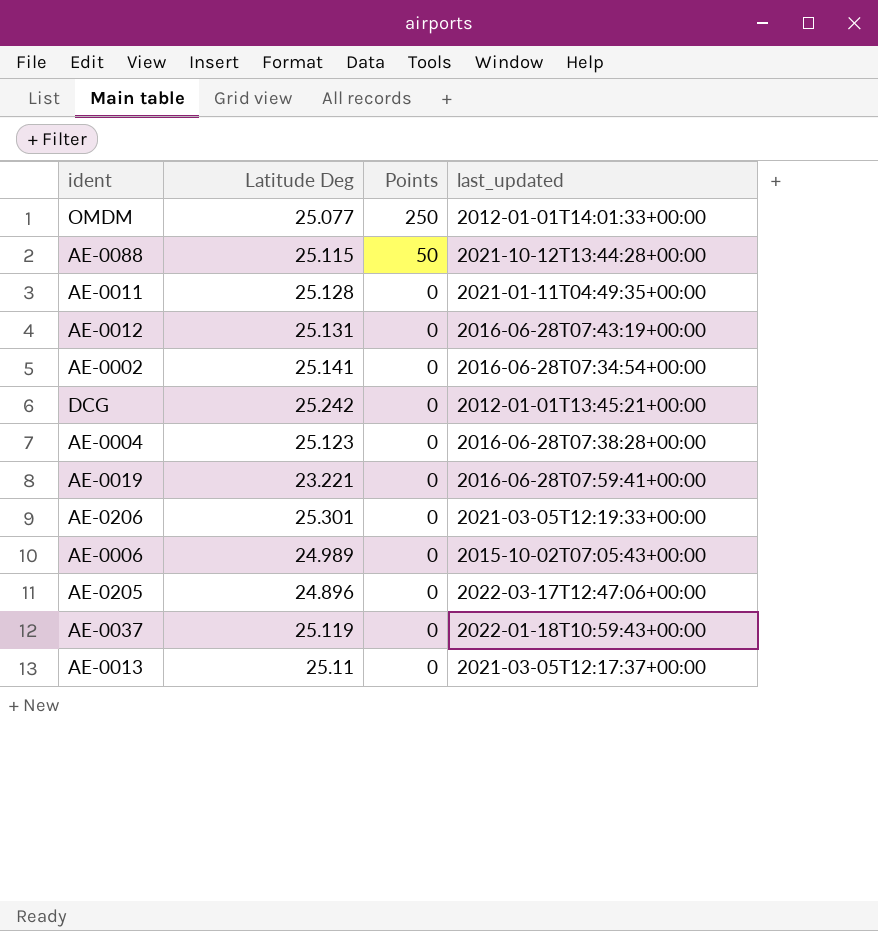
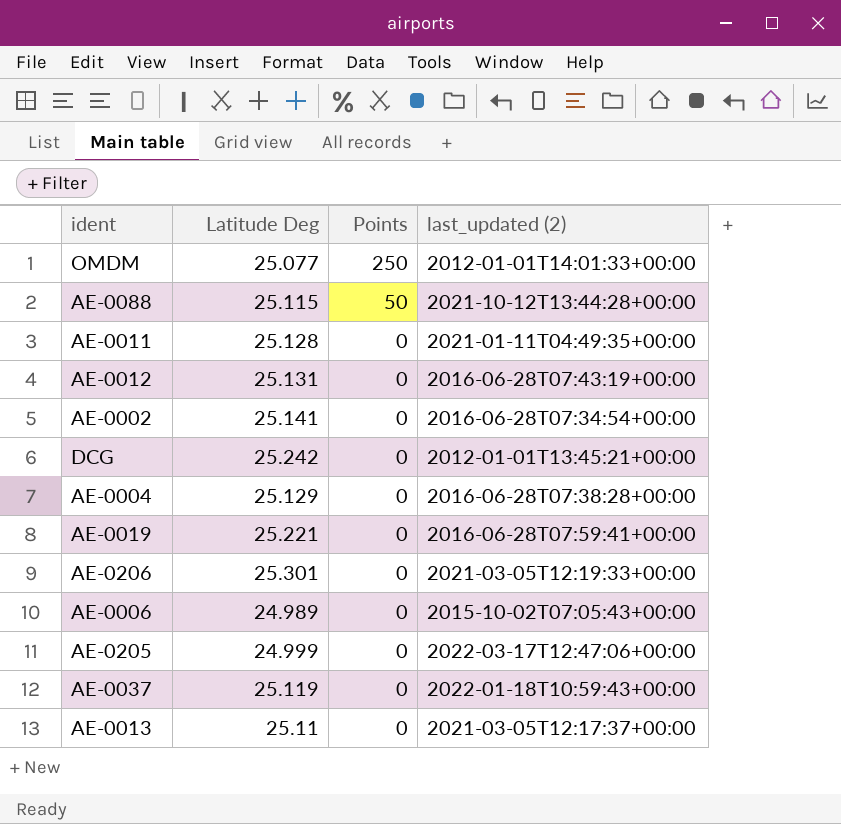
column name: last_updated -> last_updated (2)
AE-0004 | Latitude Deg: 25.123 -> 25.129
AE-0019 | Latitude Deg: 23.221 -> 25.221
AE-0205 | Latitude Deg: 24.896 -> 24.999

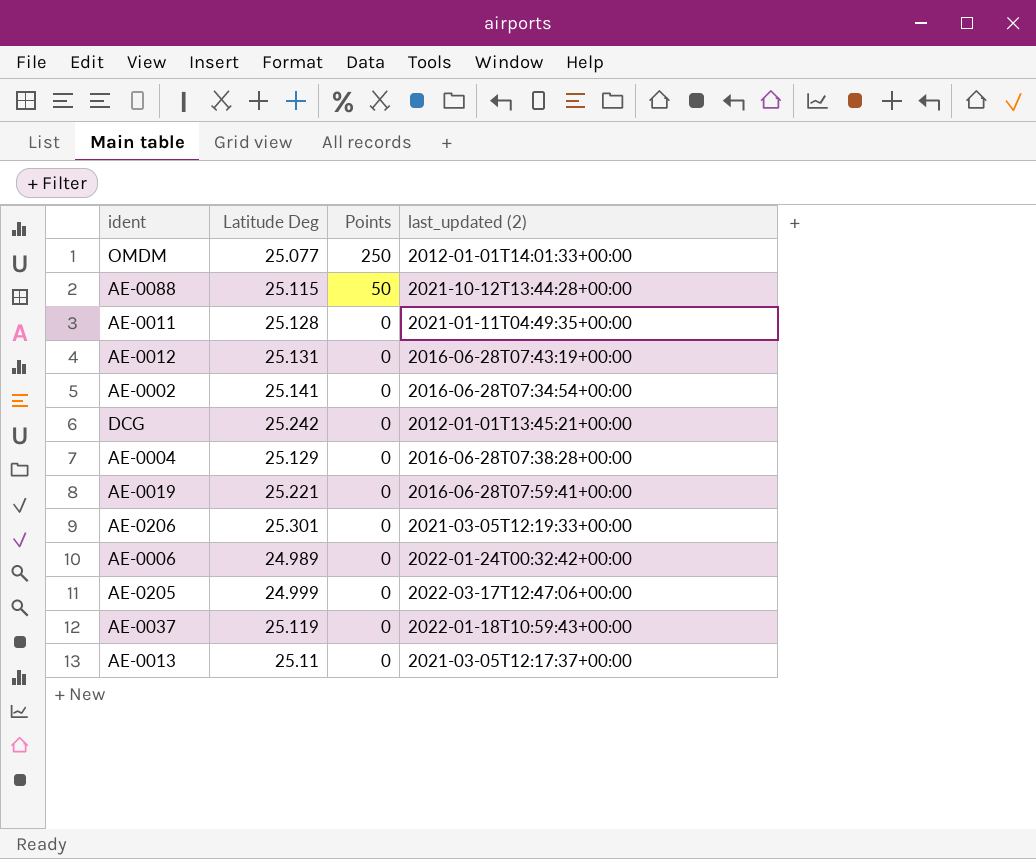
AE-0006 | last_updated (2): 2015-10-02T07:05:43+00:00 -> 2022-01-24T00:32:42+00:00

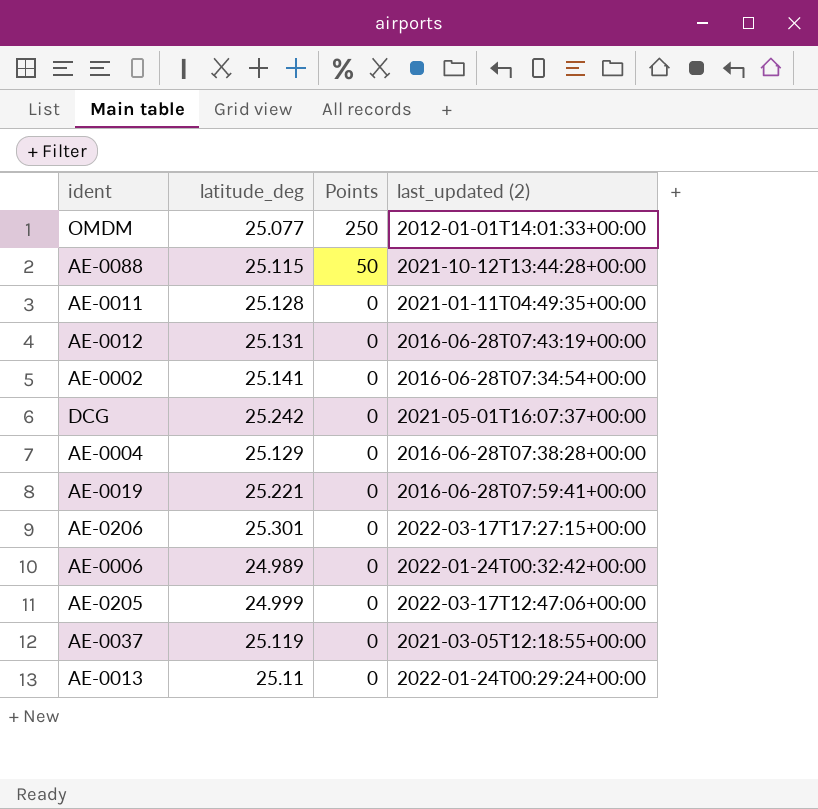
column name: Latitude Deg -> latitude_deg
DCG | last_updated (2): 2012-01-01T13:45:21+00:00 -> 2021-05-01T16:07:37+00:00
AE-0206 | last_updated (2): 2021-03-05T12:19:33+00:00 -> 2022-03-17T17:27:15+00:00
AE-0037 | last_updated (2): 2022-01-18T10:59:43+00:00 -> 2021-03-05T12:18:55+00:00
AE-0013 | last_updated (2): 2021-03-05T12:17:37+00:00 -> 2022-01-24T00:29:24+00:00

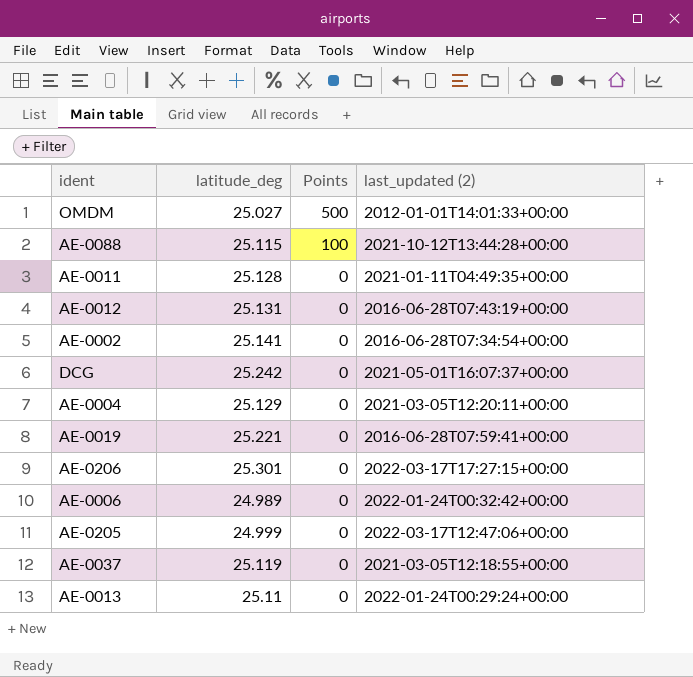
OMDM | latitude_deg: 25.077 -> 25.027
OMDM | Points: 250 -> 500
AE-0088 | Points: 50 -> 100
AE-0004 | last_updated (2): 2016-06-28T07:38:28+00:00 -> 2021-03-05T12:20:11+00:00

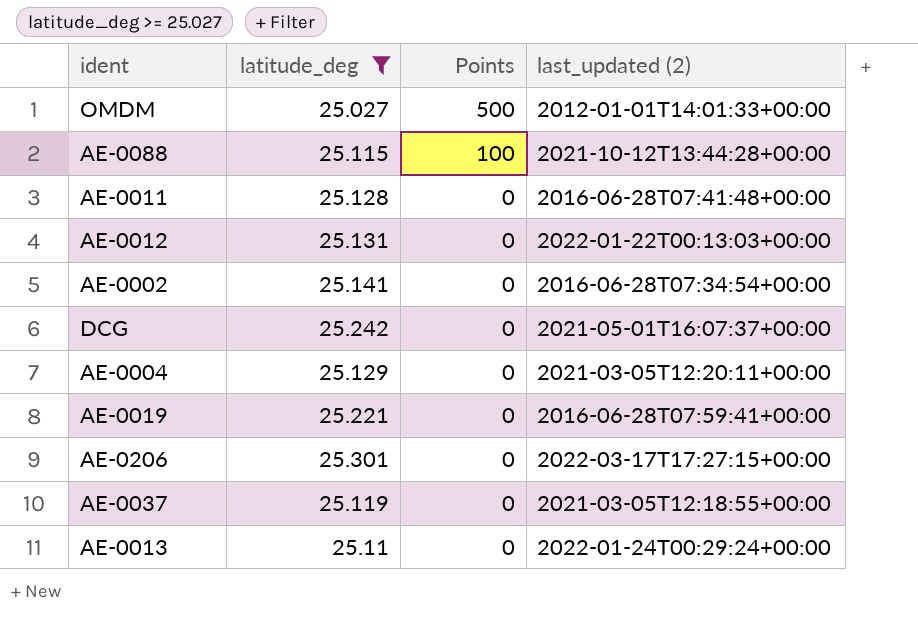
filter: none -> latitude_deg >= 25.027
AE-0011 | last_updated (2): 2021-01-11T04:49:35+00:00 -> 2016-06-28T07:41:48+00:00
AE-0012 | last_updated (2): 2016-06-28T07:43:19+00:00 -> 2022-01-22T00:13:03+00:00

